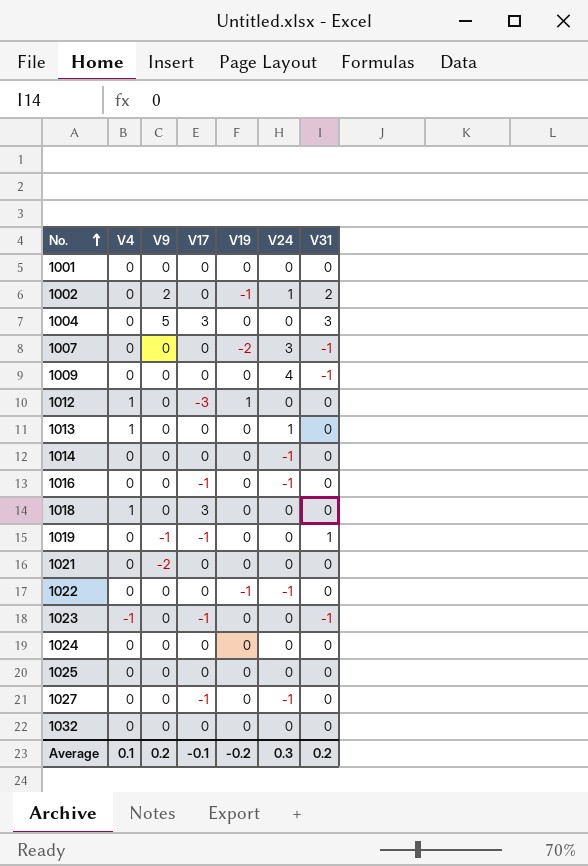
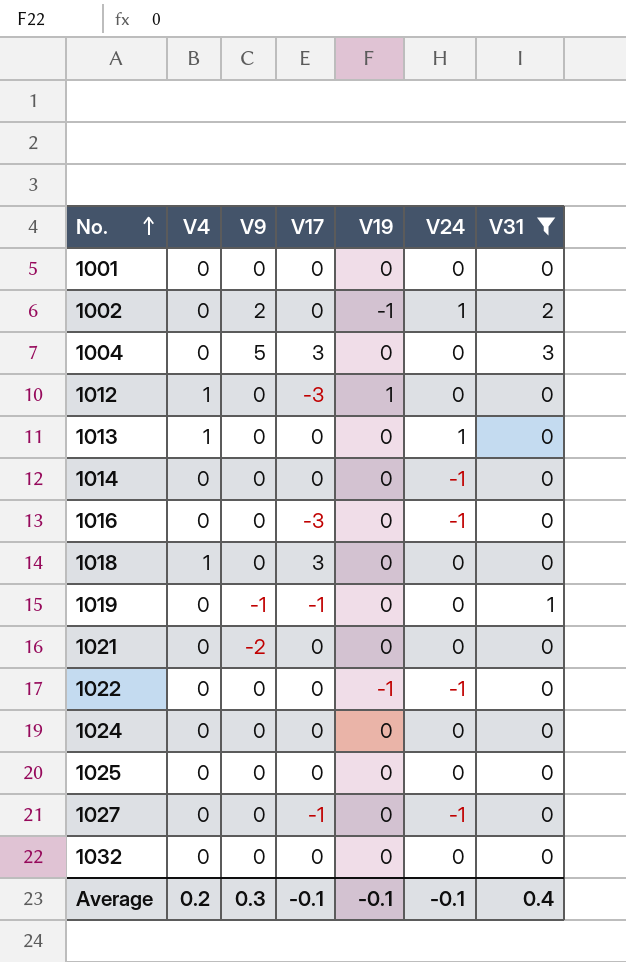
filter: none -> V31 != -1
1016 | V17: -1 -> -3
Average | V4: 0.1 -> 0.2
Average | V9: 0.2 -> 0.3
Average | V19: -0.2 -> -0.1
Average | V24: 0.3 -> -0.1
Average | V31: 0.2 -> 0.4

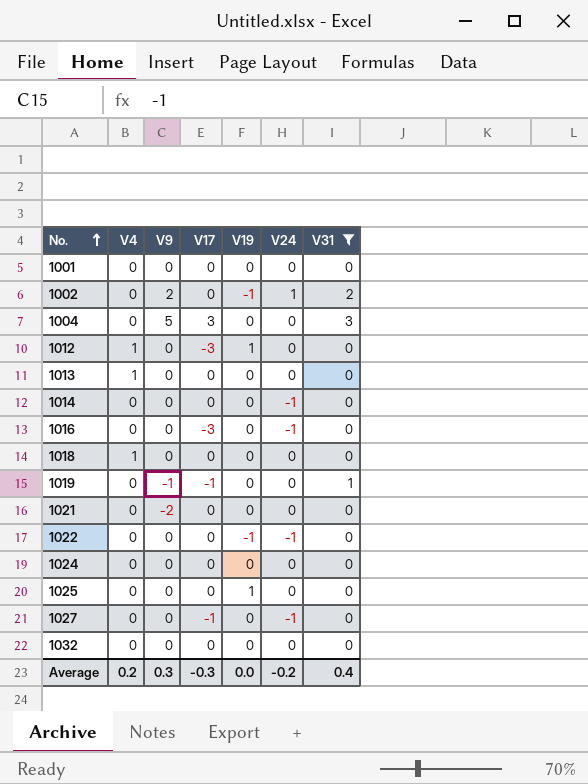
1013 | V24: 1 -> 0
1018 | V17: 3 -> 0
1025 | V19: 0 -> 1
Average | V17: -0.1 -> -0.3
Average | V19: -0.1 -> 0.0
Average | V24: -0.1 -> -0.2

